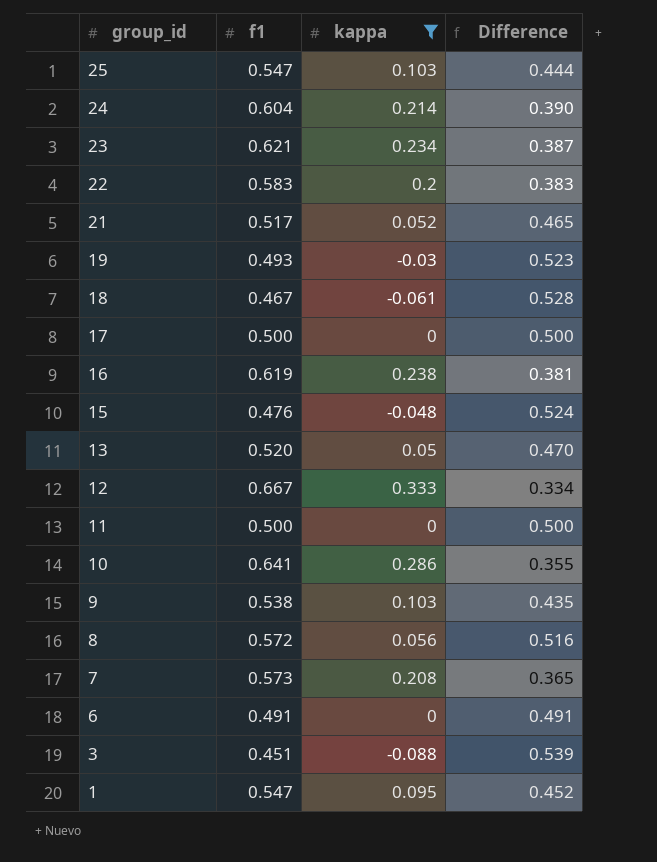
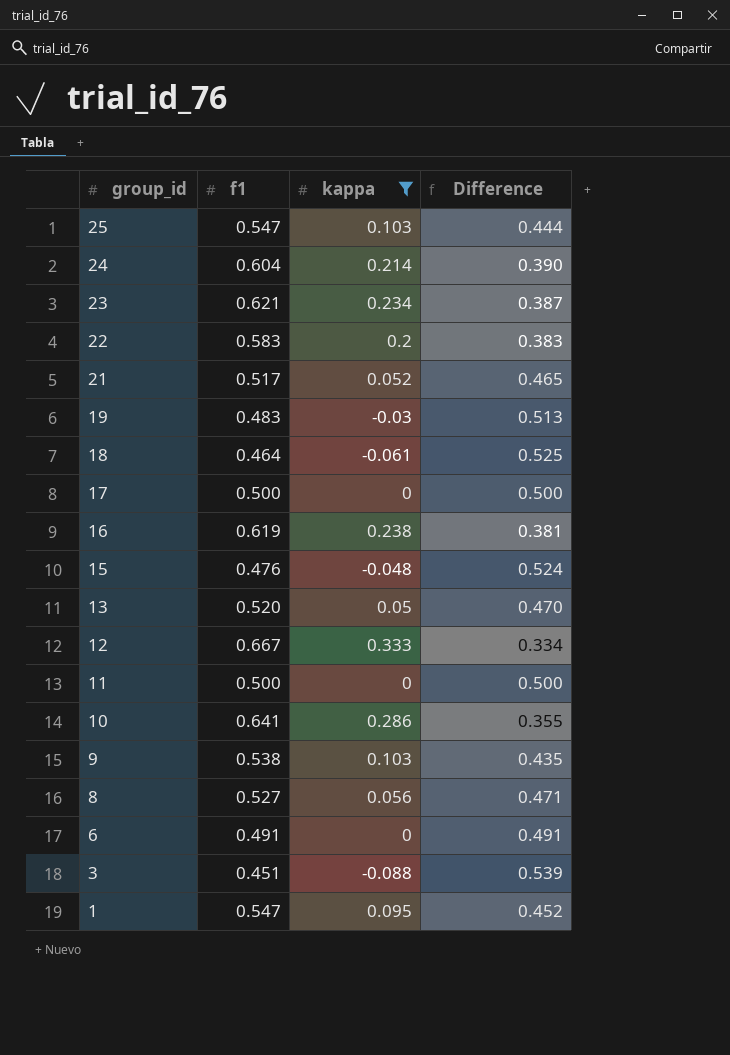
row 7: 0.573 | 0.208 | 0.365 -> none
19 | f1: 0.493 -> 0.483
19 | Difference: 0.523 -> 0.513
18 | f1: 0.467 -> 0.464
18 | Difference: 0.528 -> 0.525
8 | f1: 0.572 -> 0.527
8 | Difference: 0.516 -> 0.471

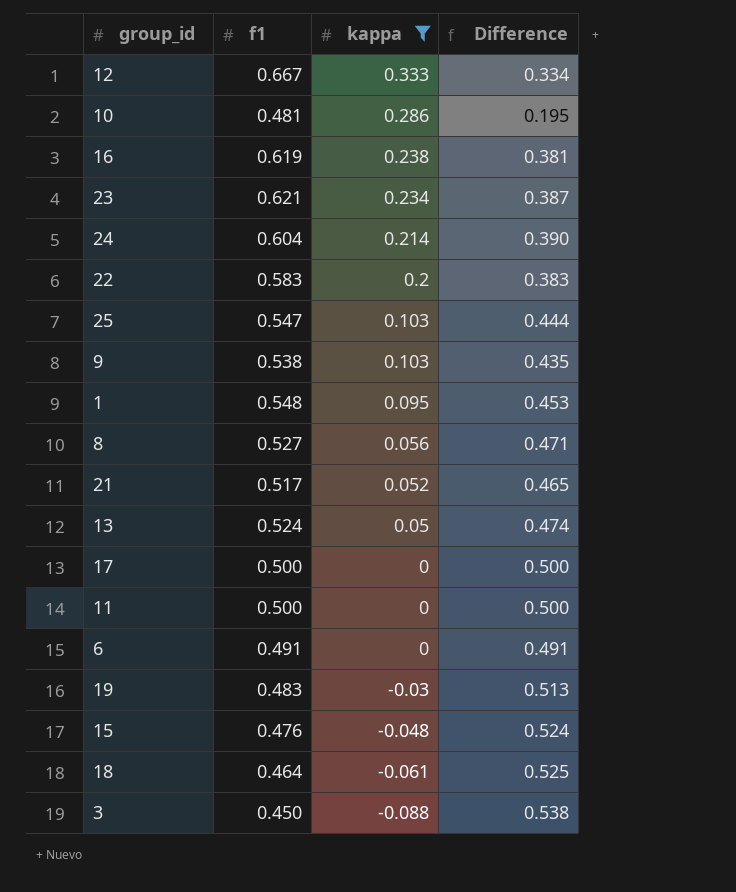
row order: group_id descending -> kappa descending
10 | f1: 0.641 -> 0.481
10 | Difference: 0.355 -> 0.195
1 | f1: 0.547 -> 0.548
1 | Difference: 0.452 -> 0.453
13 | f1: 0.520 -> 0.524
13 | Difference: 0.470 -> 0.474
3 | f1: 0.451 -> 0.450
3 | Difference: 0.539 -> 0.538

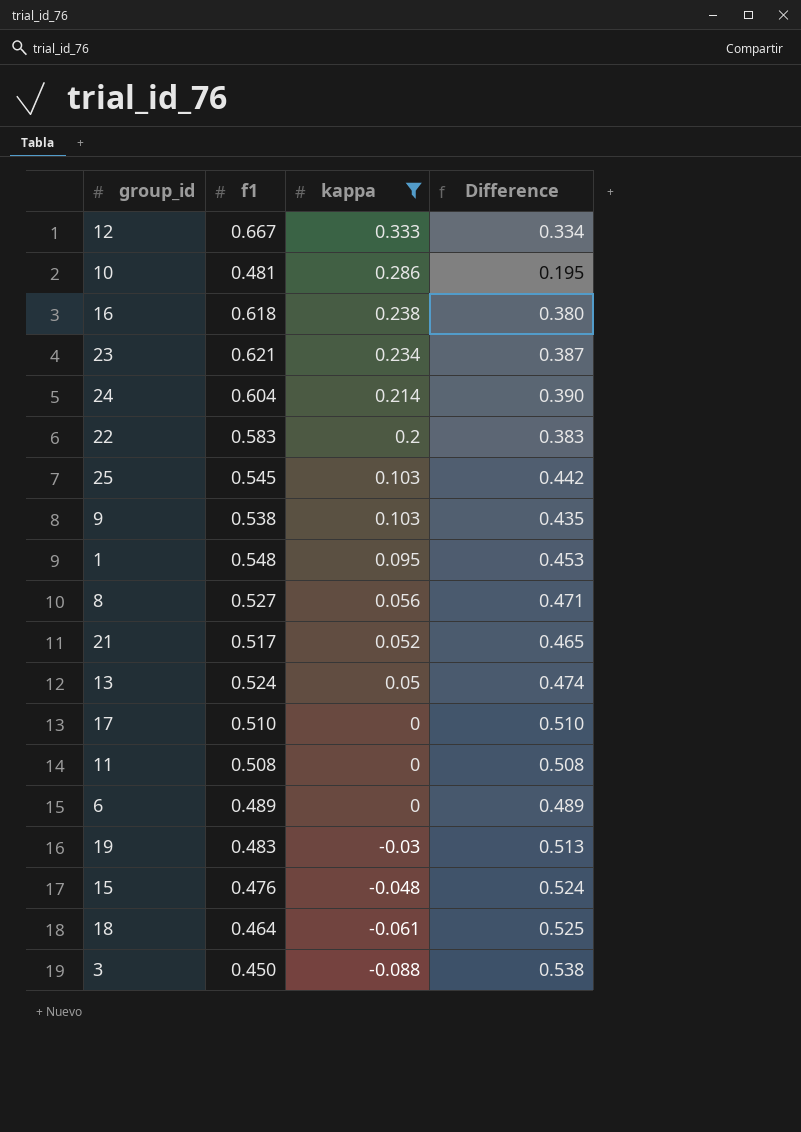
16 | f1: 0.619 -> 0.618
16 | Difference: 0.381 -> 0.380
25 | f1: 0.547 -> 0.545
25 | Difference: 0.444 -> 0.442
17 | f1: 0.500 -> 0.510
17 | Difference: 0.500 -> 0.510
11 | f1: 0.500 -> 0.508
11 | Difference: 0.500 -> 0.508
6 | f1: 0.491 -> 0.489
6 | Difference: 0.491 -> 0.489

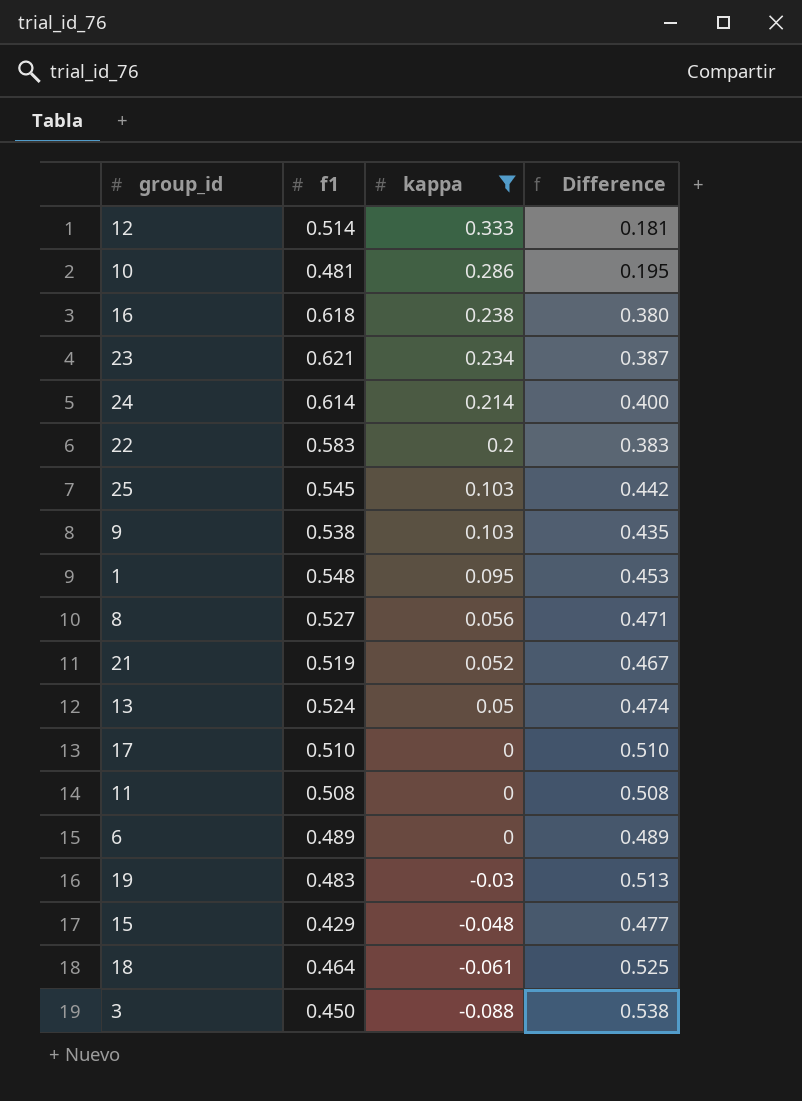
12 | f1: 0.667 -> 0.514
12 | Difference: 0.334 -> 0.181
24 | f1: 0.604 -> 0.614
24 | Difference: 0.390 -> 0.400
21 | f1: 0.517 -> 0.519
21 | Difference: 0.465 -> 0.467
15 | f1: 0.476 -> 0.429
15 | Difference: 0.524 -> 0.477

